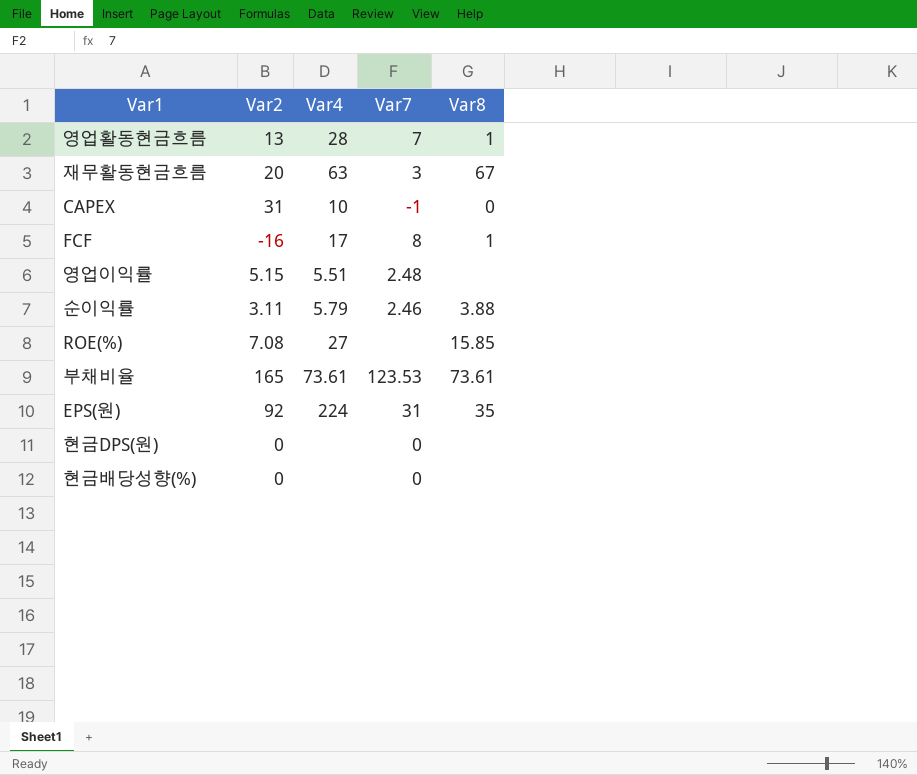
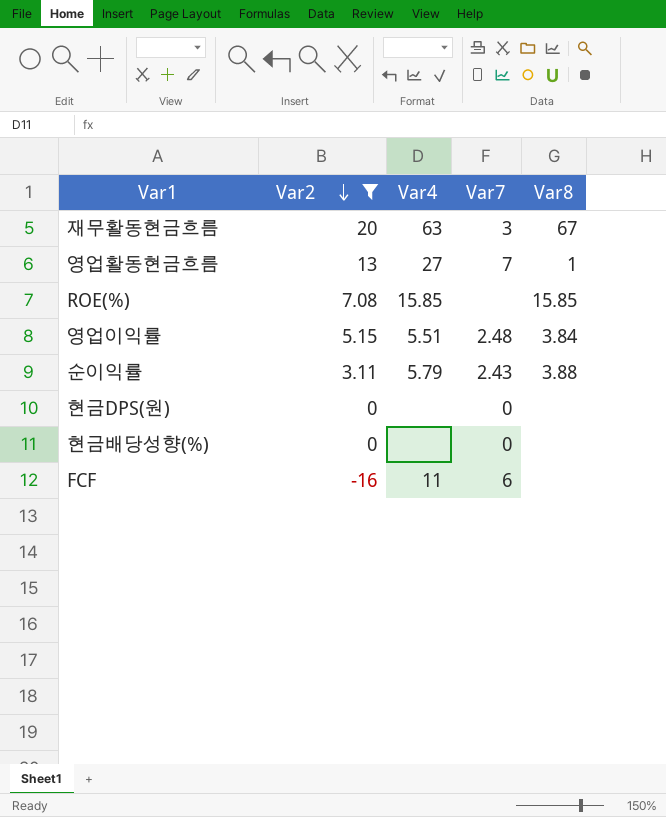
filter: none -> Var2 <= 20
row order: none -> Var2 descending
영업활동현금흐름 | Var4: 28 -> 27
ROE(%) | Var4: 27 -> 15.85
영업이익률 | Var8: none -> 3.84
순이익률 | Var7: 2.46 -> 2.43
FCF | Var4: 17 -> 11
FCF | Var7: 8 -> 6
FCF | Var8: 1 -> none

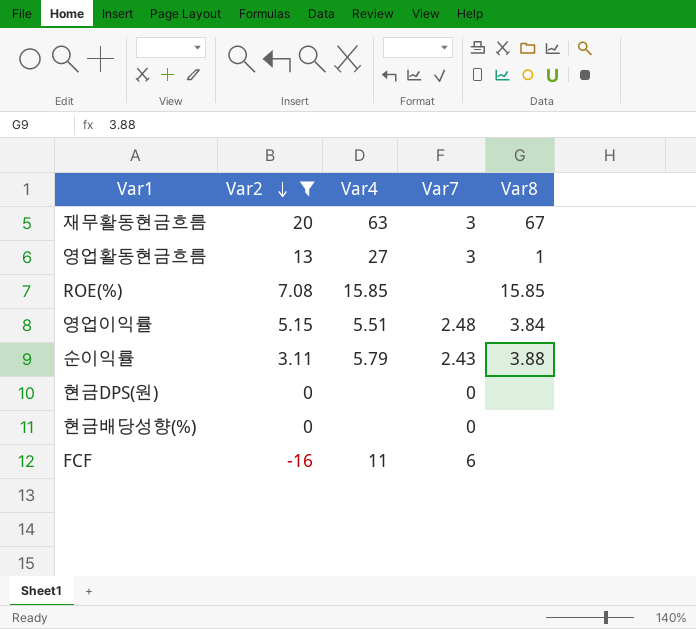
영업활동현금흐름 | Var7: 7 -> 3

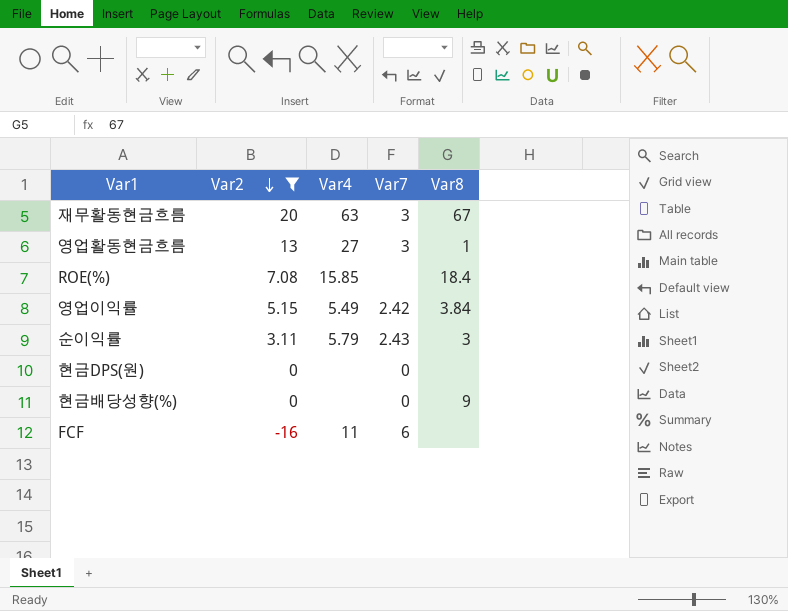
ROE(%) | Var8: 15.85 -> 18.4
영업이익률 | Var4: 5.51 -> 5.49
영업이익률 | Var7: 2.48 -> 2.42
순이익률 | Var8: 3.88 -> 3
현금배당성향(%) | Var8: none -> 9

